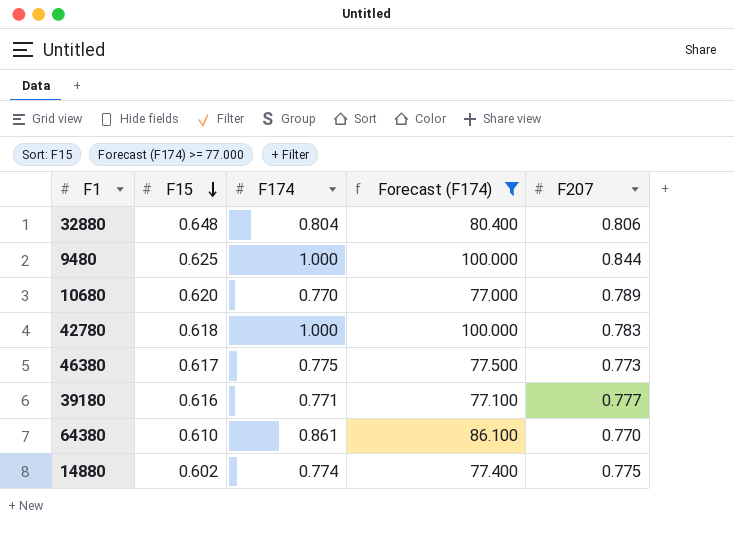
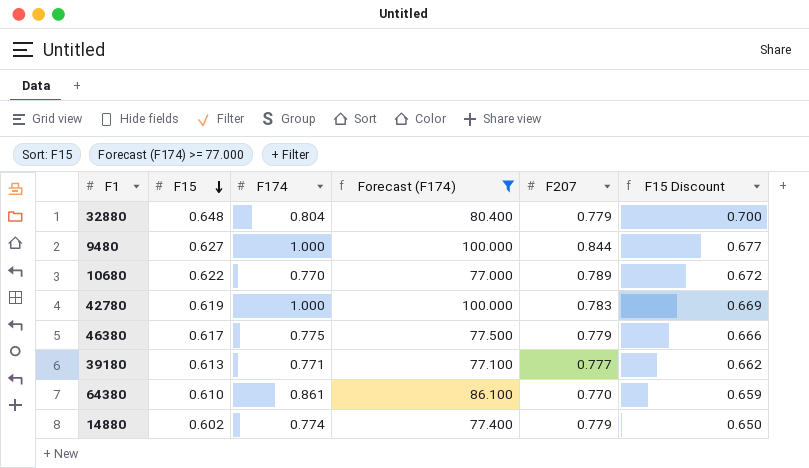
column F15 Discount | formula: none -> [F15] * 1.08
32880 | F207: 0.806 -> 0.779
9480 | F15: 0.625 -> 0.627
10680 | F15: 0.620 -> 0.622
42780 | F15: 0.618 -> 0.619
46380 | F207: 0.773 -> 0.779
39180 | F15: 0.616 -> 0.613
14880 | F207: 0.775 -> 0.779

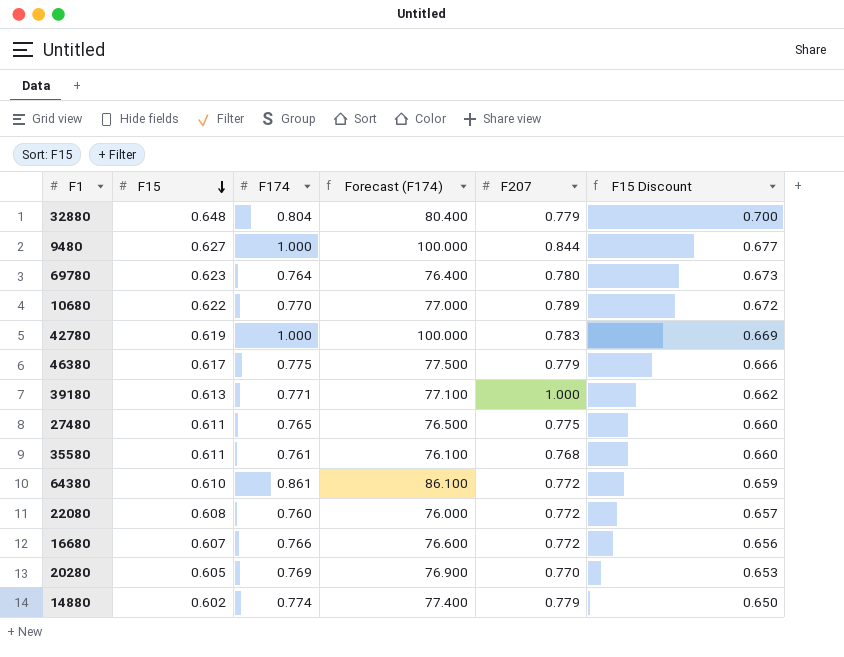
filter: Forecast (F174) >= 77.000 -> none
39180 | F207: 0.777 -> 1.000
64380 | F207: 0.770 -> 0.772

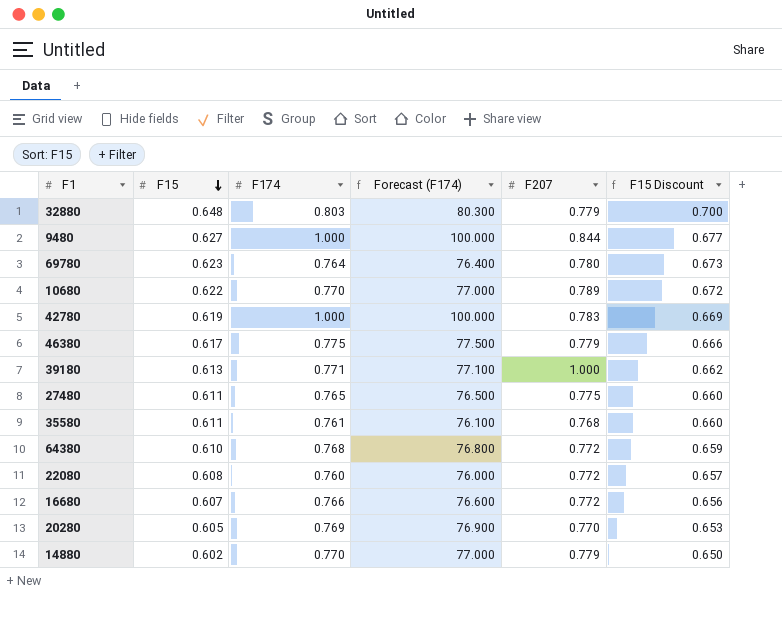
32880 | F174: 0.804 -> 0.803
32880 | Forecast (F174): 80.400 -> 80.300
64380 | F174: 0.861 -> 0.768
64380 | Forecast (F174): 86.100 -> 76.800
14880 | F174: 0.774 -> 0.770
14880 | Forecast (F174): 77.400 -> 77.000

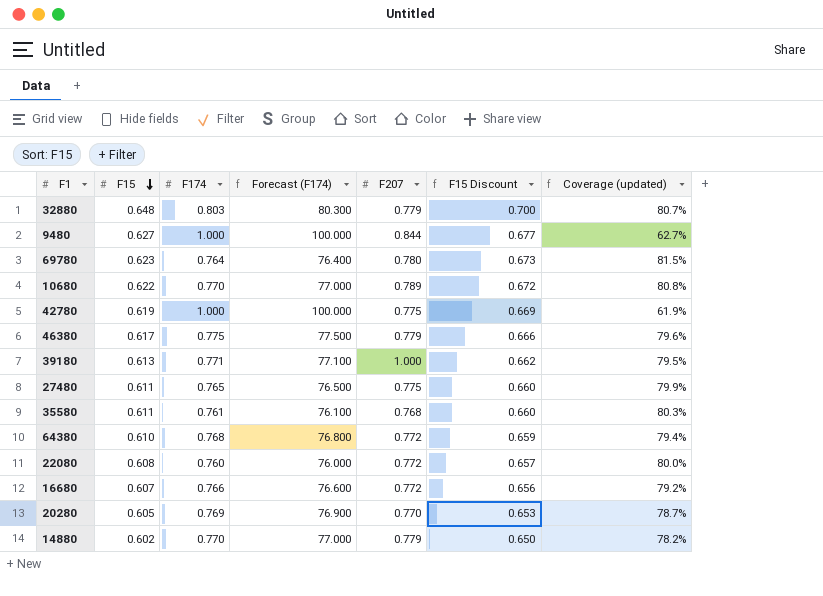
column Coverage (updated) | formula: none -> [F15] / [F174]
42780 | F207: 0.783 -> 0.775

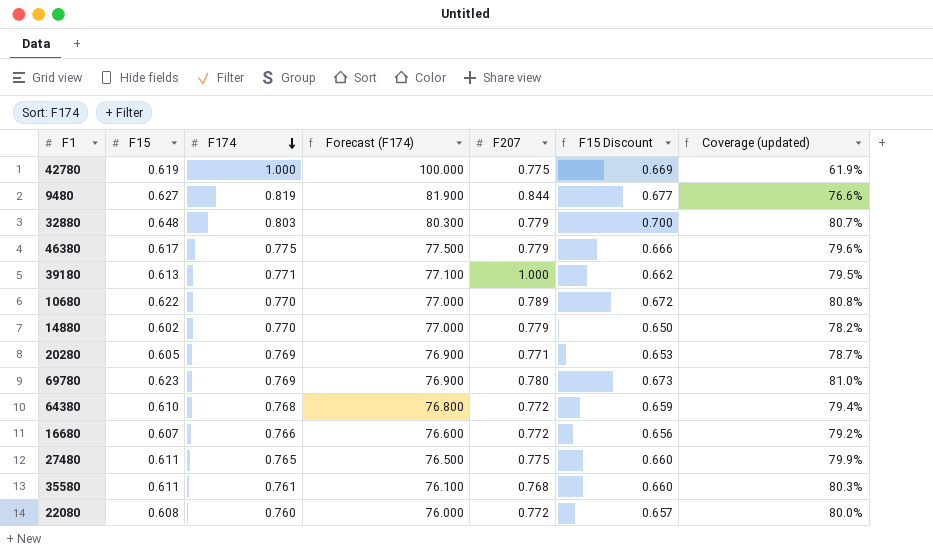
row order: F15 descending -> F174 descending
9480 | F174: 1.000 -> 0.819
9480 | Forecast (F174): 100.000 -> 81.900
9480 | Coverage (updated): 62.7% -> 76.6%
20280 | F207: 0.770 -> 0.771
69780 | F174: 0.764 -> 0.769
69780 | Forecast (F174): 76.400 -> 76.900
69780 | Coverage (updated): 81.5% -> 81.0%

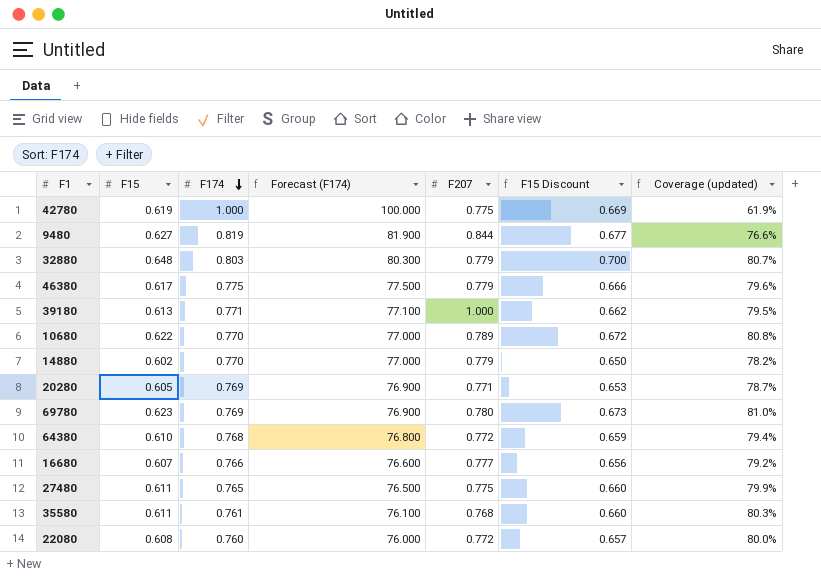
16680 | F207: 0.772 -> 0.777

